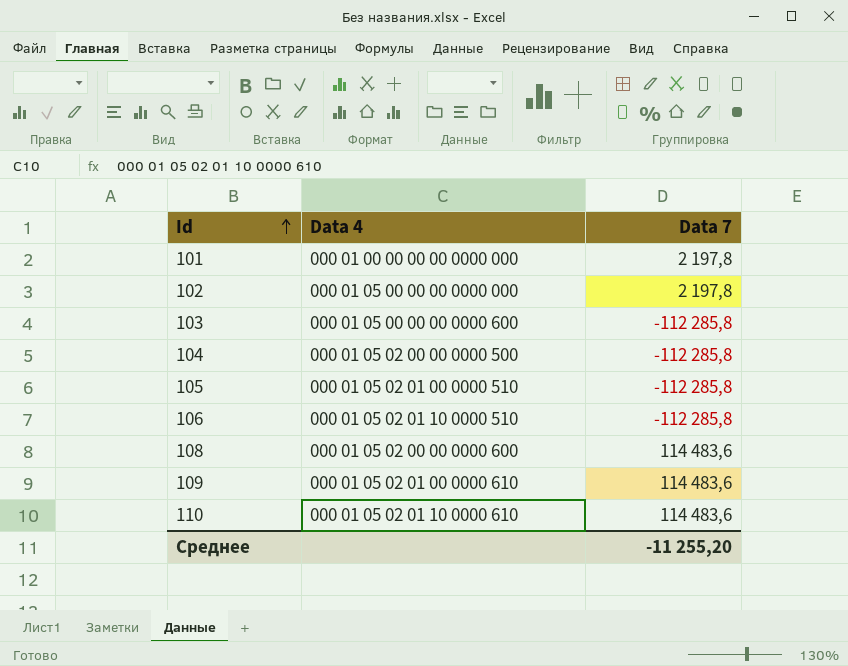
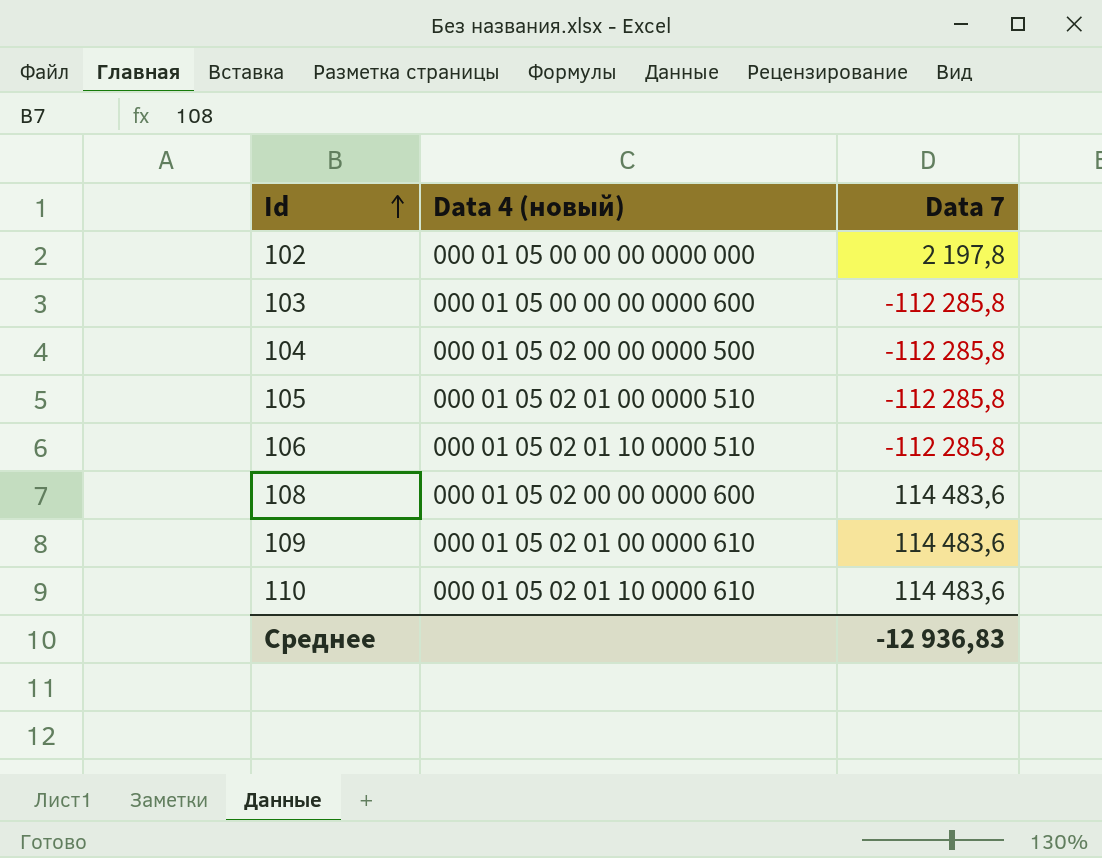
column name: Data 4 -> Data 4 (новый)
row 101: 000 01 00 00 00 00 0000 000 | 2 197,8 -> none
Среднее | Data 7: -11 255,20 -> -12 936,83

